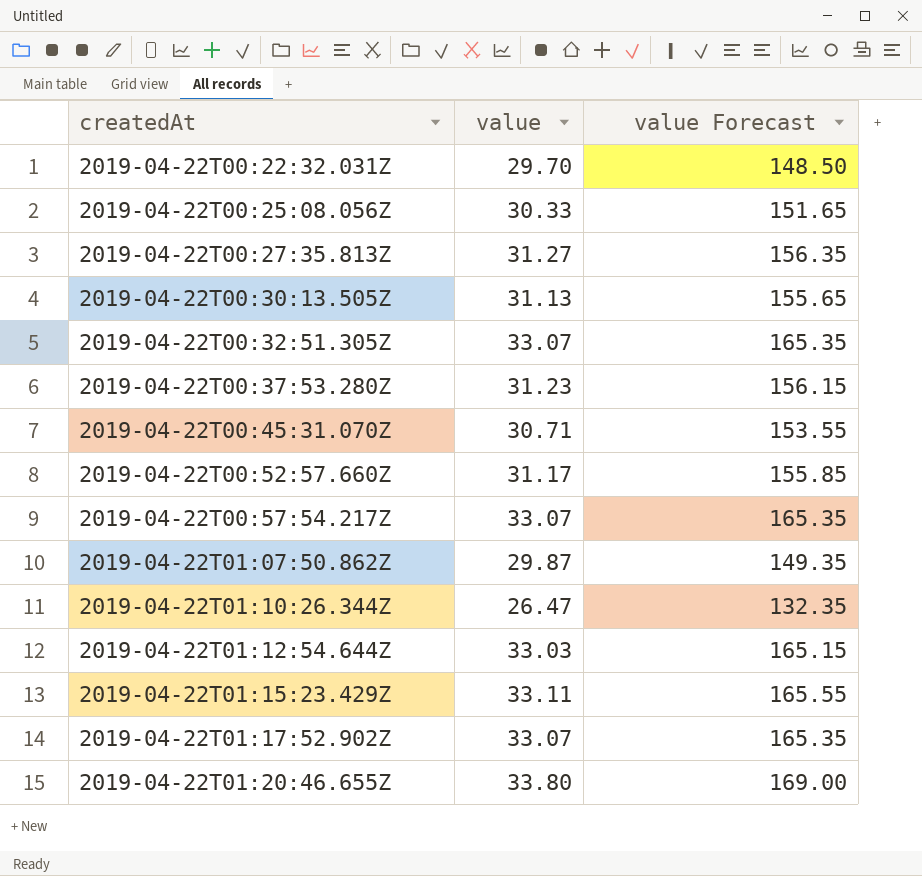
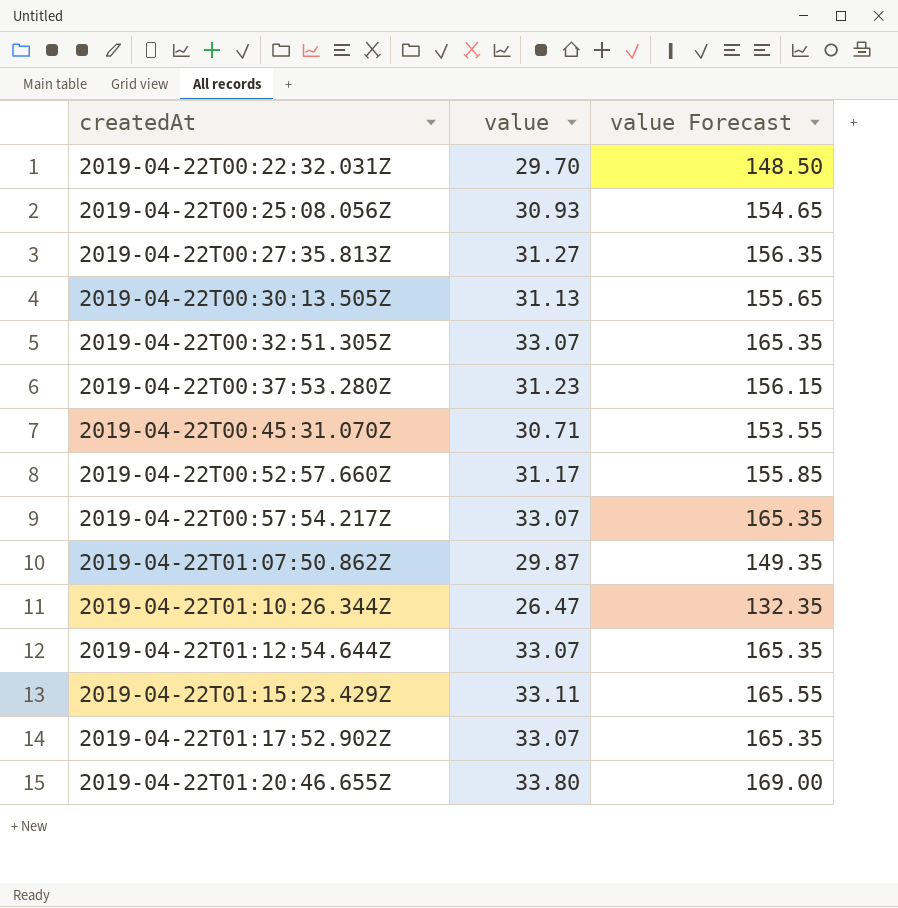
2019-04-22T00:25:08.056Z | value: 30.33 -> 30.93
2019-04-22T00:25:08.056Z | value Forecast: 151.65 -> 154.65
2019-04-22T01:12:54.644Z | value: 33.03 -> 33.07
2019-04-22T01:12:54.644Z | value Forecast: 165.15 -> 165.35

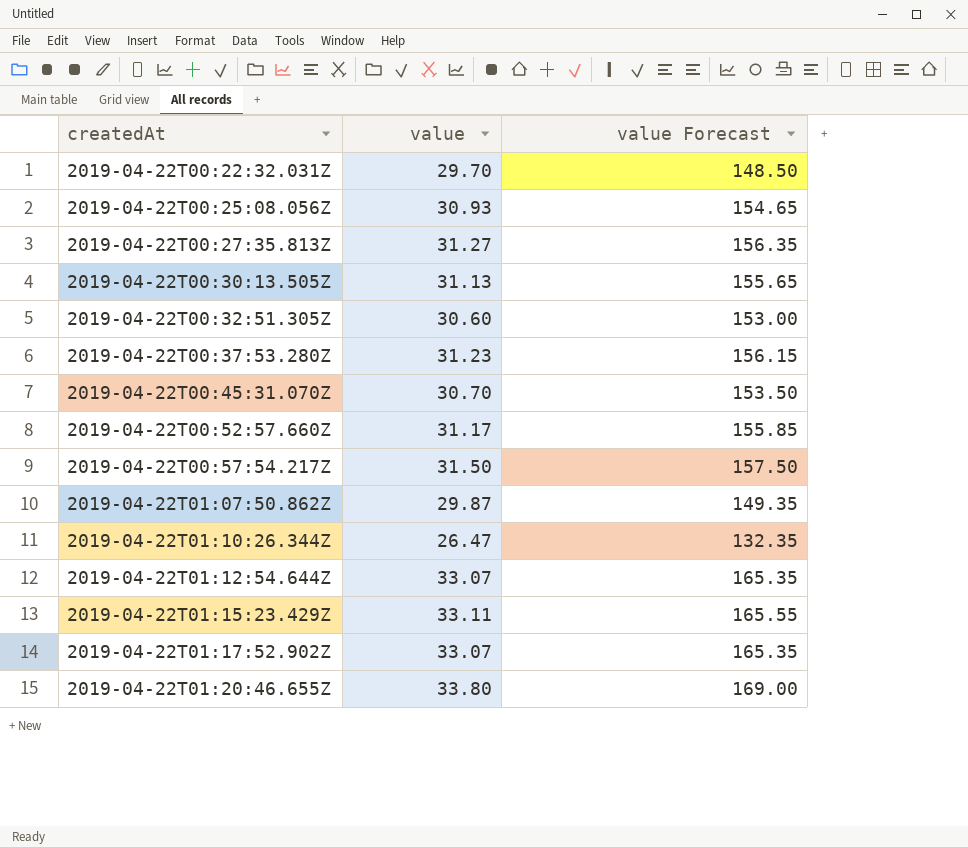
2019-04-22T00:32:51.305Z | value: 33.07 -> 30.60
2019-04-22T00:32:51.305Z | value Forecast: 165.35 -> 153.00
2019-04-22T00:45:31.070Z | value: 30.71 -> 30.70
2019-04-22T00:45:31.070Z | value Forecast: 153.55 -> 153.50
2019-04-22T00:57:54.217Z | value: 33.07 -> 31.50
2019-04-22T00:57:54.217Z | value Forecast: 165.35 -> 157.50

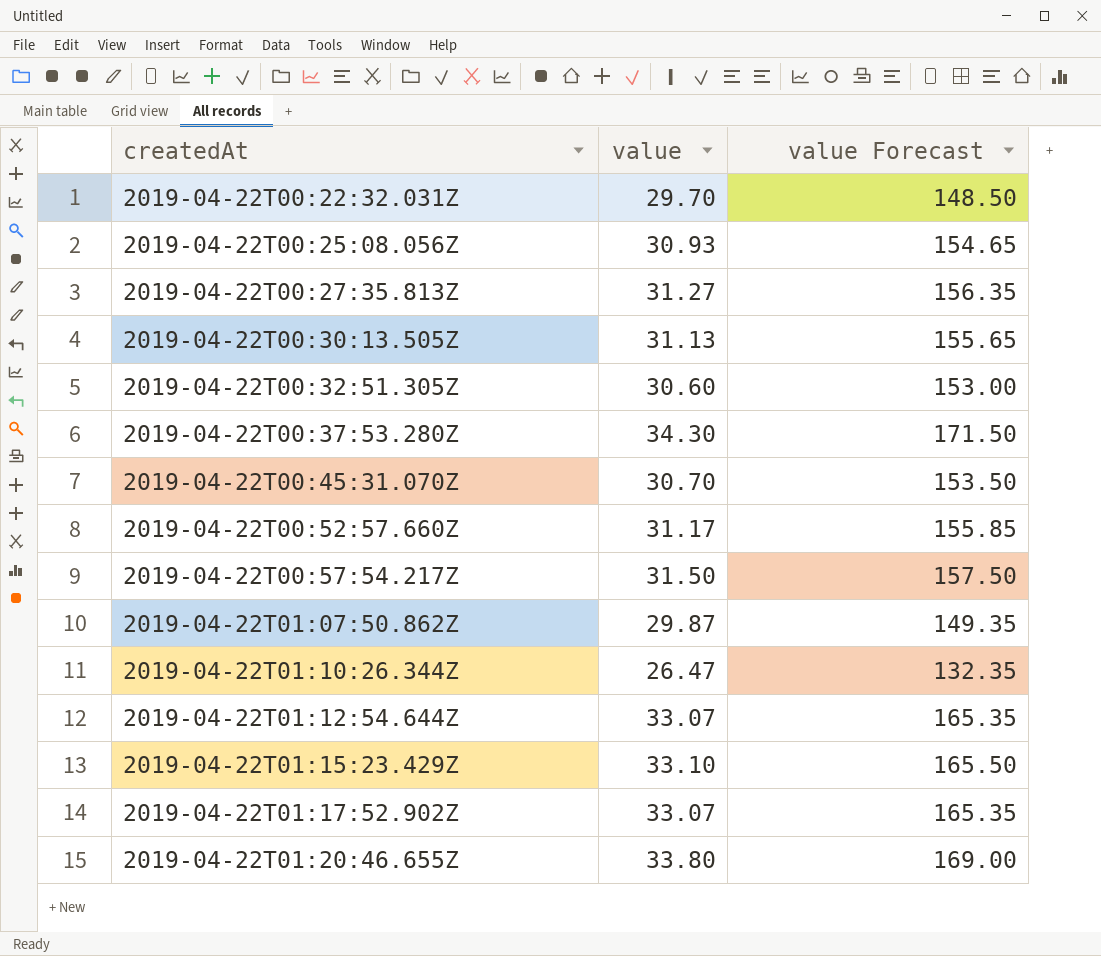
2019-04-22T00:37:53.280Z | value: 31.23 -> 34.30
2019-04-22T00:37:53.280Z | value Forecast: 156.15 -> 171.50
2019-04-22T01:15:23.429Z | value: 33.11 -> 33.10
2019-04-22T01:15:23.429Z | value Forecast: 165.55 -> 165.50

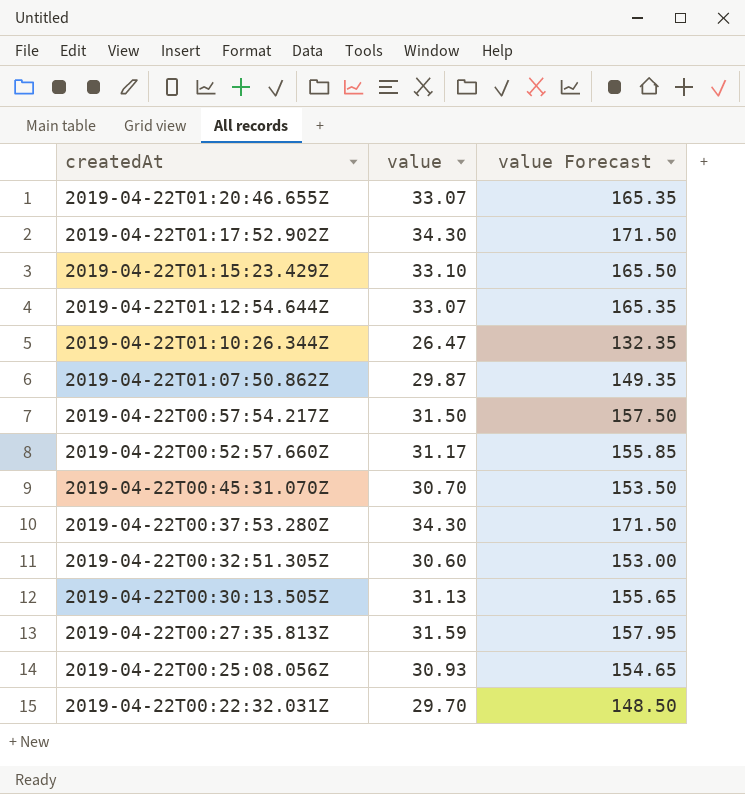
row order: createdAt ascending -> createdAt descending
2019-04-22T01:20:46.655Z | value: 33.80 -> 33.07
2019-04-22T01:20:46.655Z | value Forecast: 169.00 -> 165.35
2019-04-22T01:17:52.902Z | value: 33.07 -> 34.30
2019-04-22T01:17:52.902Z | value Forecast: 165.35 -> 171.50
2019-04-22T00:27:35.813Z | value: 31.27 -> 31.59
2019-04-22T00:27:35.813Z | value Forecast: 156.35 -> 157.95

